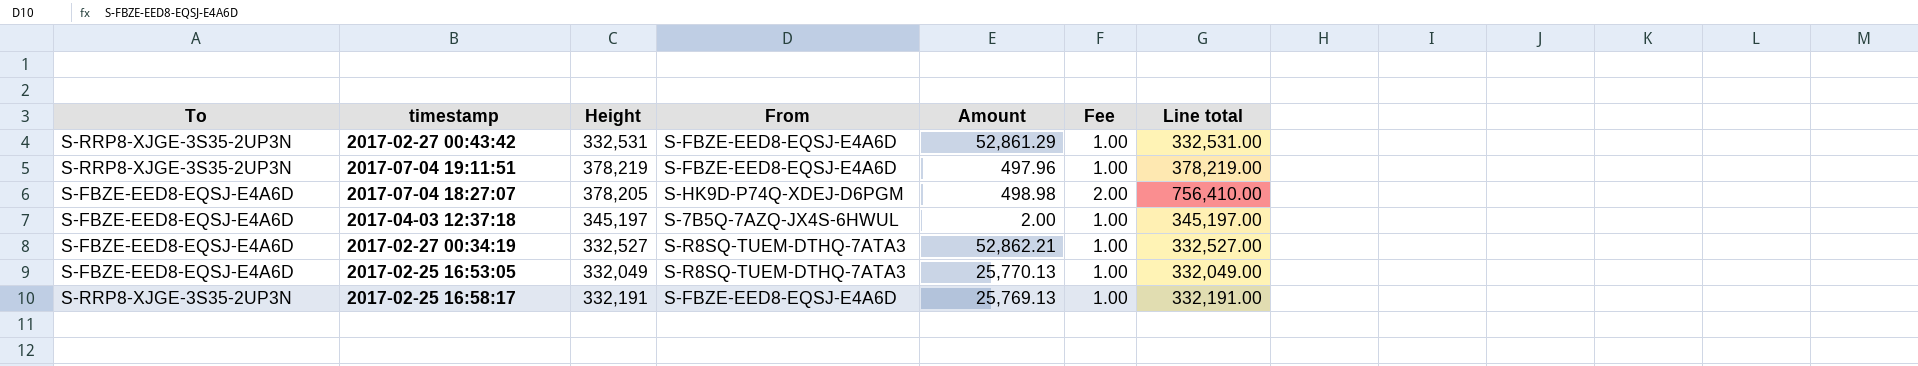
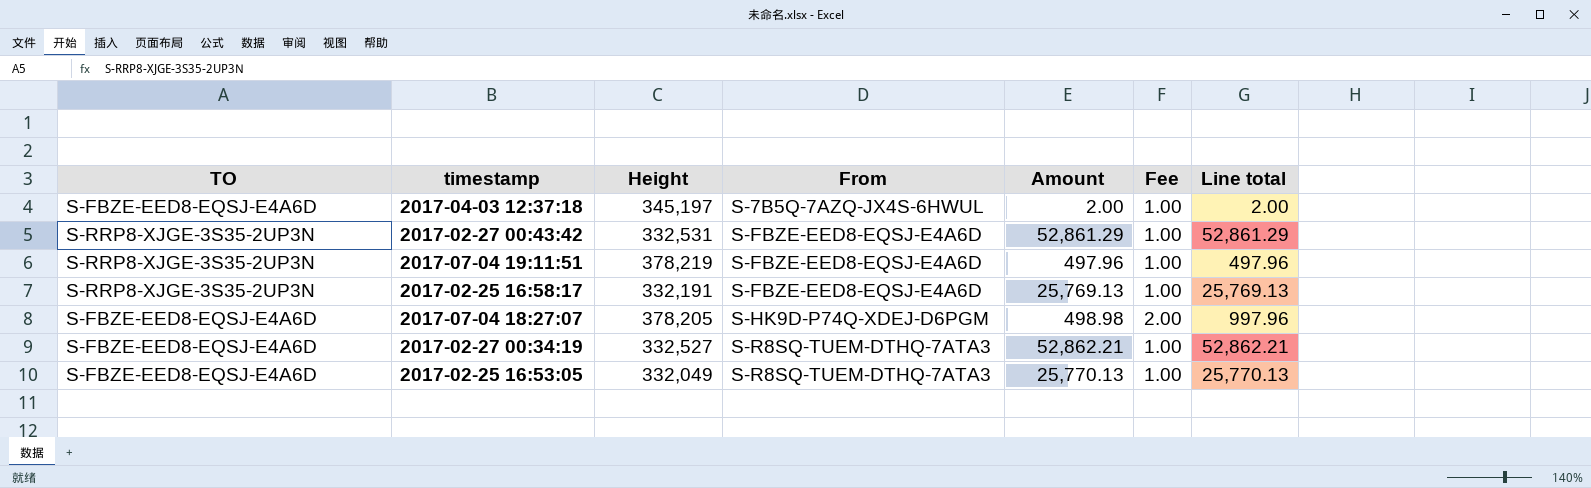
row order: none -> From ascending
column name: To -> TO
column Line total | formula: [Height] * [Fee] -> [Amount] * [Fee]

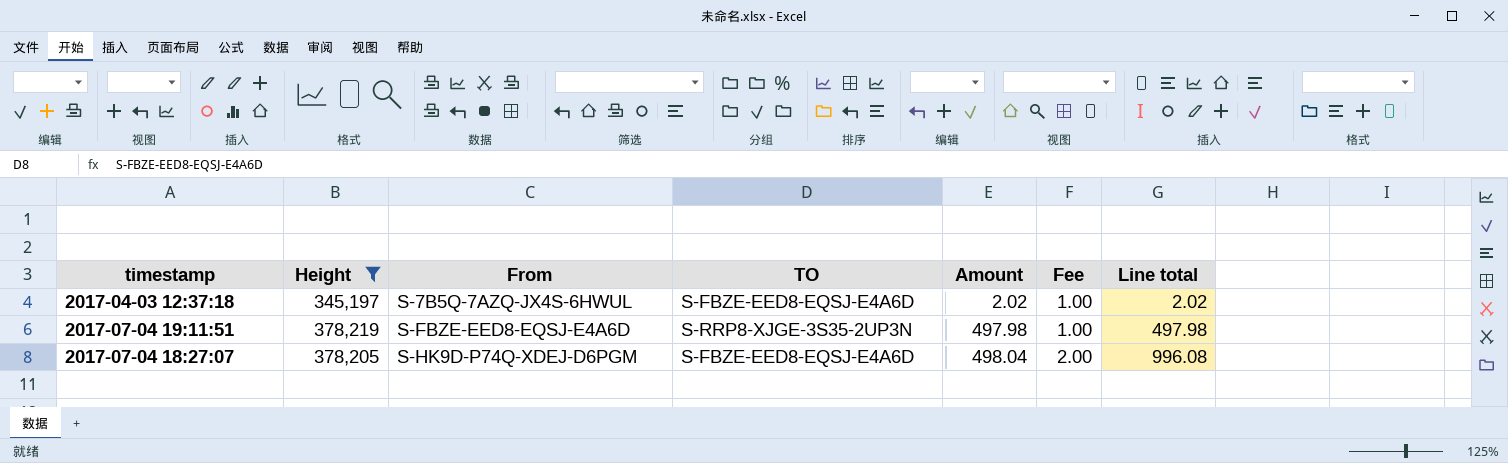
filter: none -> Height >= 345,197
column TO | position: 1 -> 4
2017-04-03 12:37:18 | Amount: 2.00 -> 2.02
2017-04-03 12:37:18 | Line total: 2.00 -> 2.02
2017-07-04 19:11:51 | Amount: 497.96 -> 497.98
2017-07-04 19:11:51 | Line total: 497.96 -> 497.98
2017-07-04 18:27:07 | Amount: 498.98 -> 498.04
2017-07-04 18:27:07 | Line total: 997.96 -> 996.08

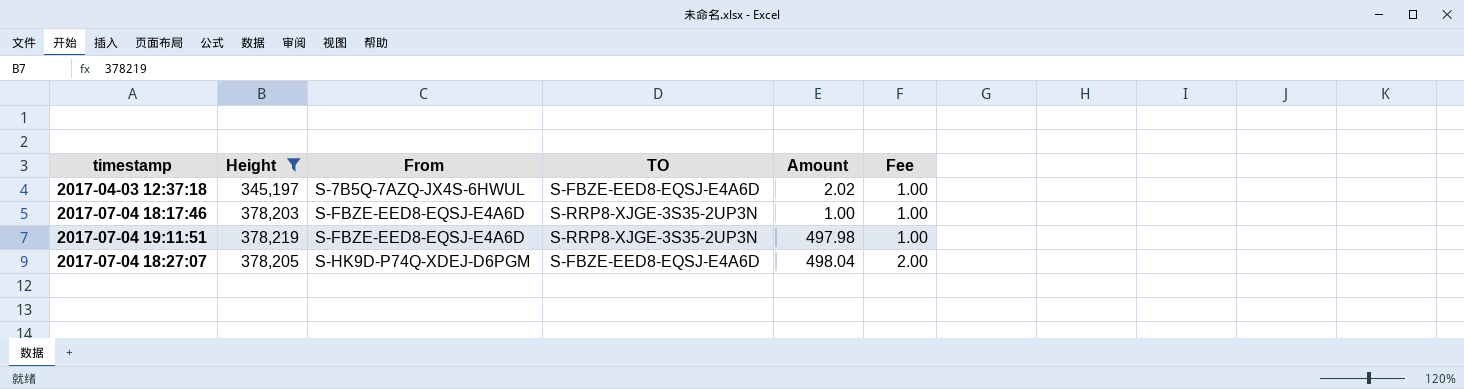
column Line total | formula: [Amount] * [Fee] -> none
row 2017-07-04 18:17:46: none -> 378,203 | S-FBZE-EED8-EQSJ-E4A6D | S-RRP8-XJGE-3S35-2UP3N | 1.00 | 1.00

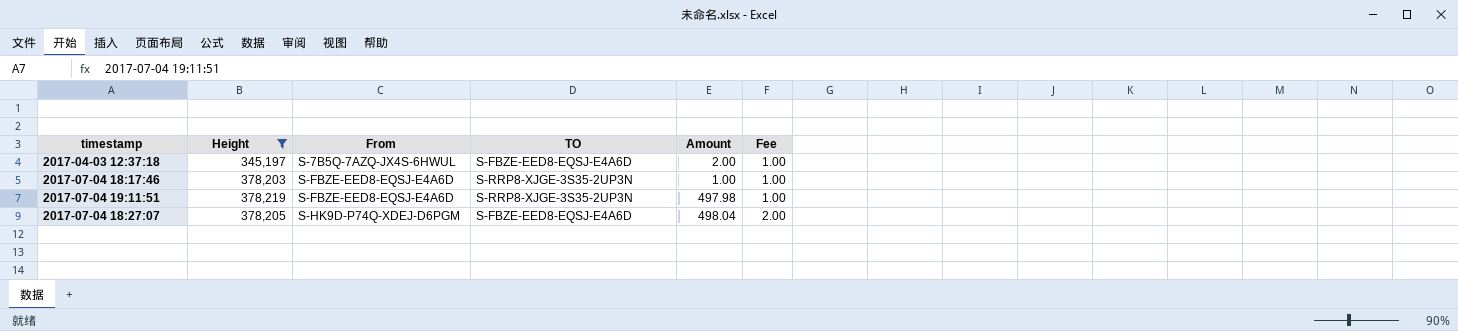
2017-04-03 12:37:18 | Amount: 2.02 -> 2.00

